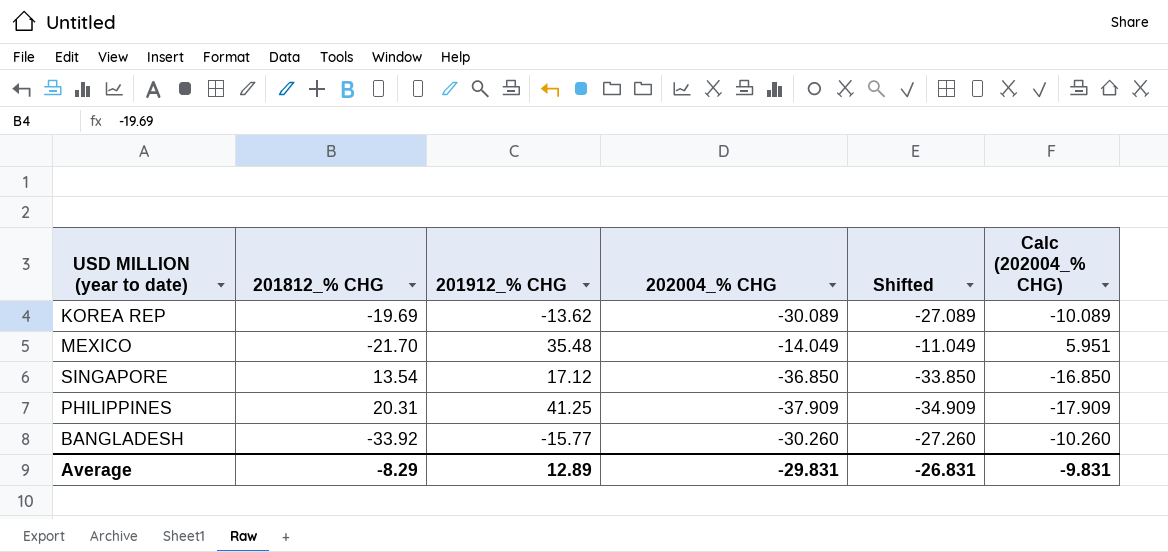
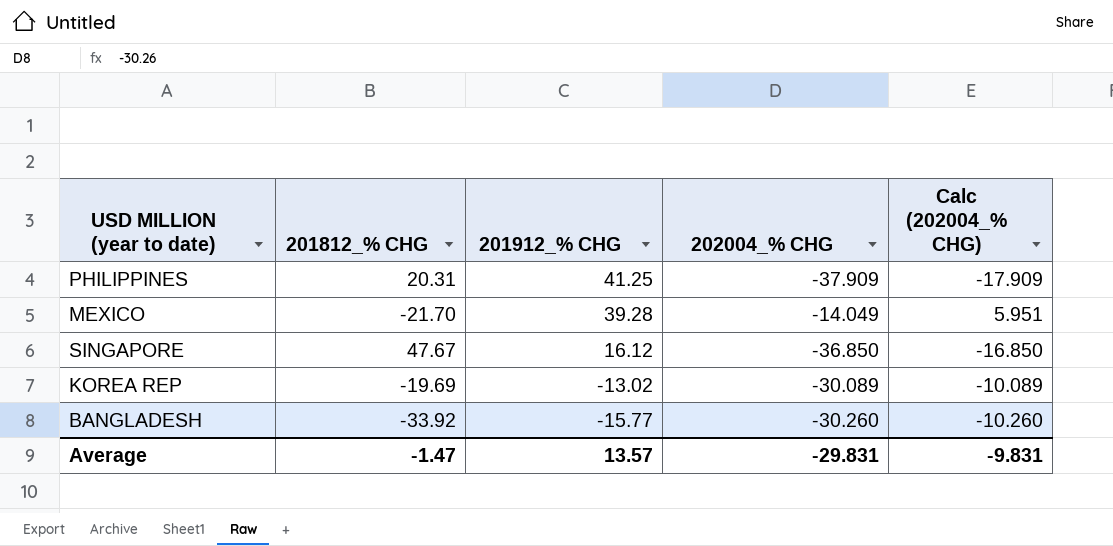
row order: none -> 201912_% CHG descending
column Shifted | formula: [202004_% CHG] + 3 -> none
MEXICO | 201912_% CHG: 35.48 -> 39.28
SINGAPORE | 201812_% CHG: 13.54 -> 47.67
SINGAPORE | 201912_% CHG: 17.12 -> 16.12
KOREA REP | 201912_% CHG: -13.62 -> -13.02
Average | 201812_% CHG: -8.29 -> -1.47
Average | 201912_% CHG: 12.89 -> 13.57

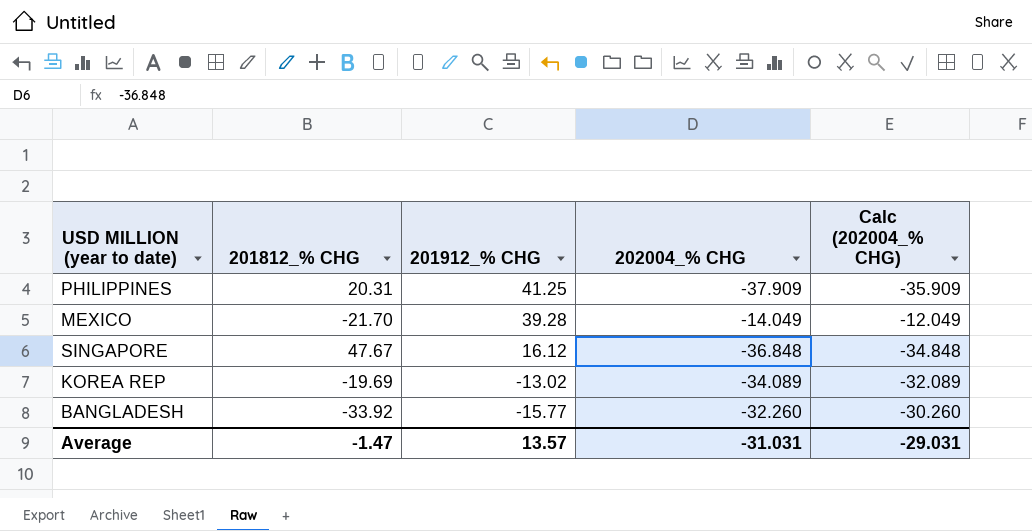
column Calc (202004_% CHG) | formula: [202004_% CHG] + 20 -> [202004_% CHG] + 2
SINGAPORE | 202004_% CHG: -36.850 -> -36.848
KOREA REP | 202004_% CHG: -30.089 -> -34.089
BANGLADESH | 202004_% CHG: -30.260 -> -32.260
Average | 202004_% CHG: -29.831 -> -31.031
Average | Calc (202004_% CHG): -9.831 -> -29.031

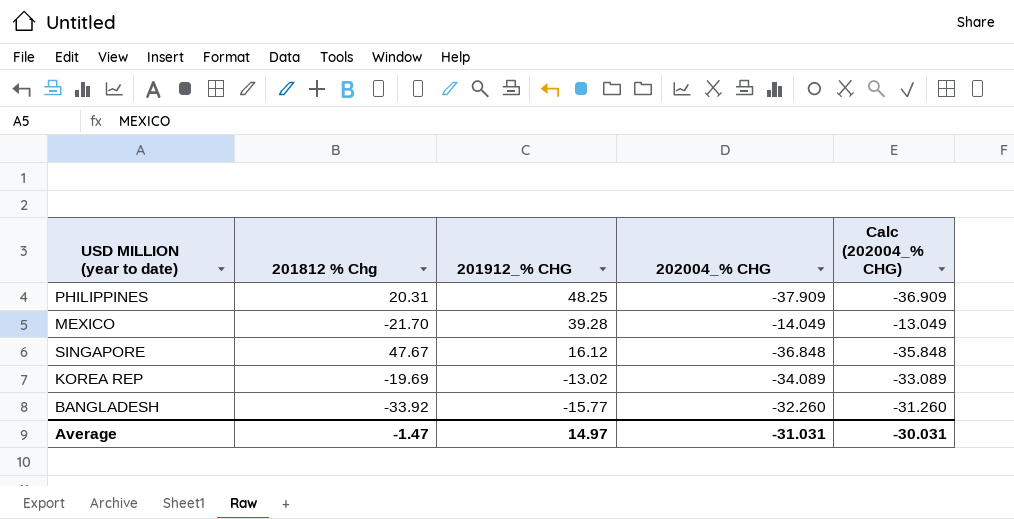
column name: 201812_% CHG -> 201812 % Chg
column Calc (202004_% CHG) | formula: [202004_% CHG] + 2 -> [202004_% CHG] + 1
PHILIPPINES | 201912_% CHG: 41.25 -> 48.25
Average | 201912_% CHG: 13.57 -> 14.97
Average | Calc (202004_% CHG): -29.031 -> -30.031

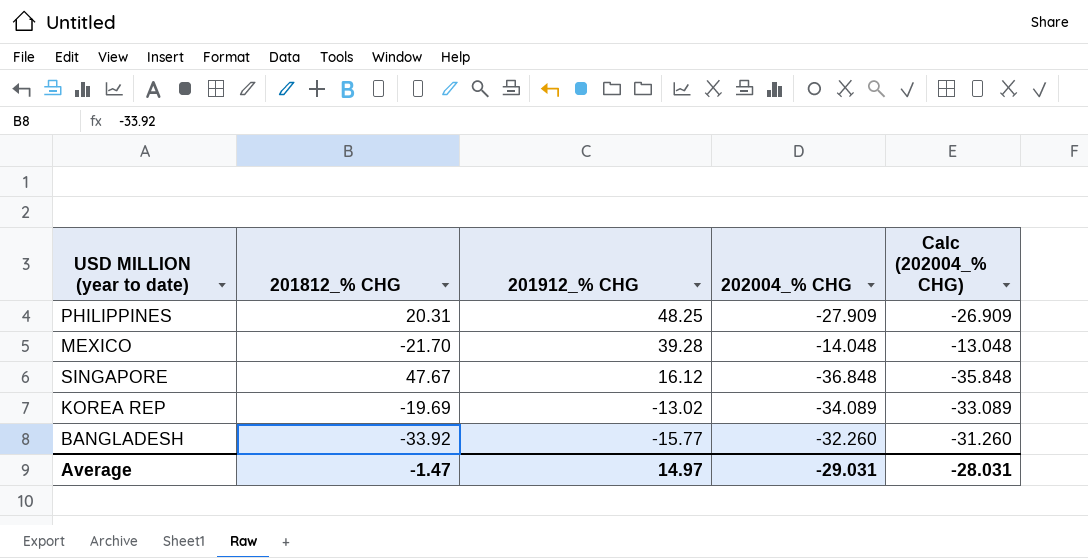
column name: 201812 % Chg -> 201812_% CHG
PHILIPPINES | 202004_% CHG: -37.909 -> -27.909
PHILIPPINES | Calc (202004_% CHG): -36.909 -> -26.909
MEXICO | 202004_% CHG: -14.049 -> -14.048
MEXICO | Calc (202004_% CHG): -13.049 -> -13.048
Average | 202004_% CHG: -31.031 -> -29.031
Average | Calc (202004_% CHG): -30.031 -> -28.031

